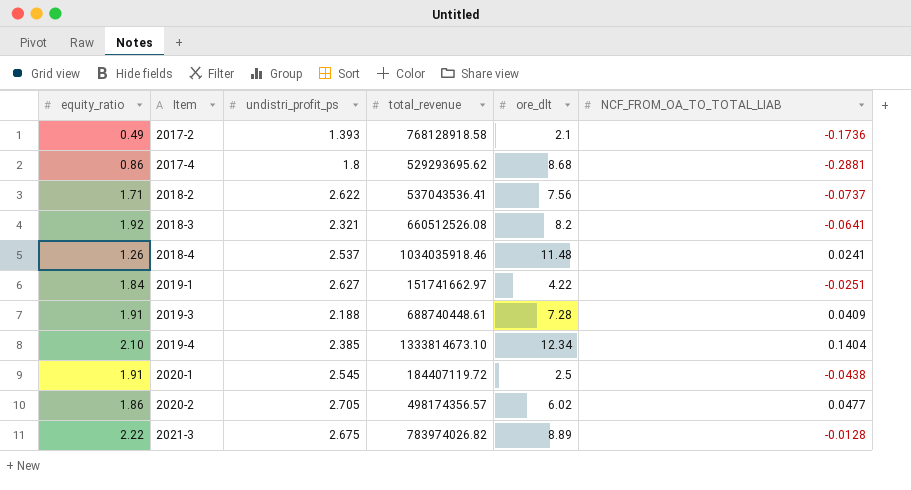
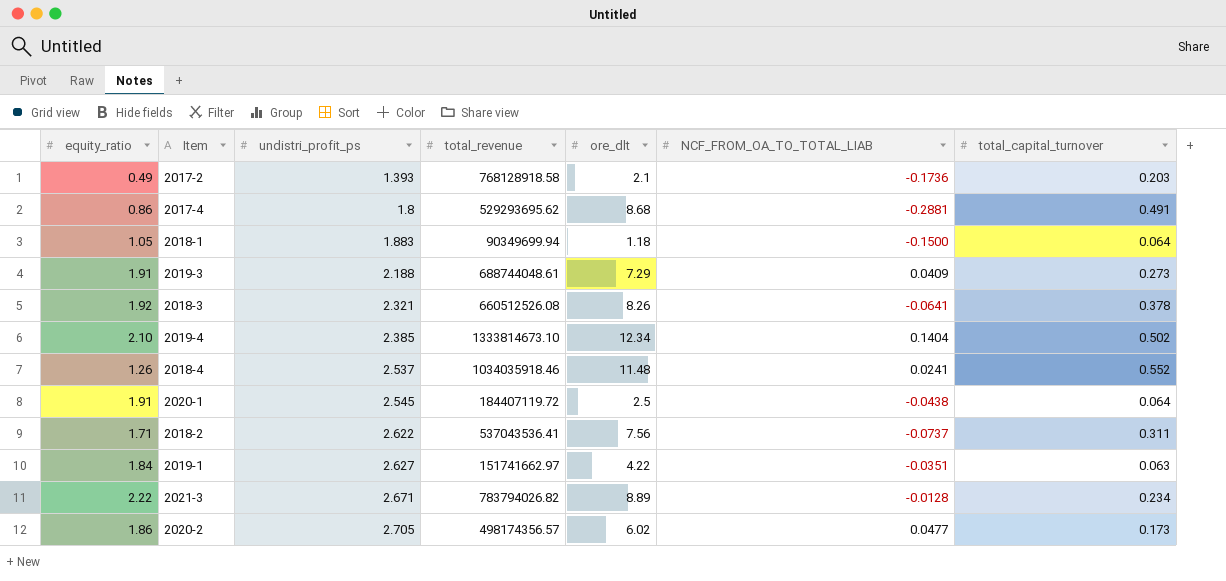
row order: Item ascending -> undistri_profit_ps ascending
column total_capital_turnover | position: none -> 7
row 2018-1: none -> 1.05 | 1.883 | 90349699.94 | 1.18 | -0.1500 | 0.064
2019-3 | total_revenue: 688740448.61 -> 688744048.61
2019-3 | ore_dlt: 7.28 -> 7.29
2018-3 | ore_dlt: 8.2 -> 8.26
2019-1 | NCF_FROM_OA_TO_TOTAL_LIAB: -0.0251 -> -0.0351
2021-3 | undistri_profit_ps: 2.675 -> 2.671
2021-3 | total_revenue: 783974026.82 -> 783794026.82

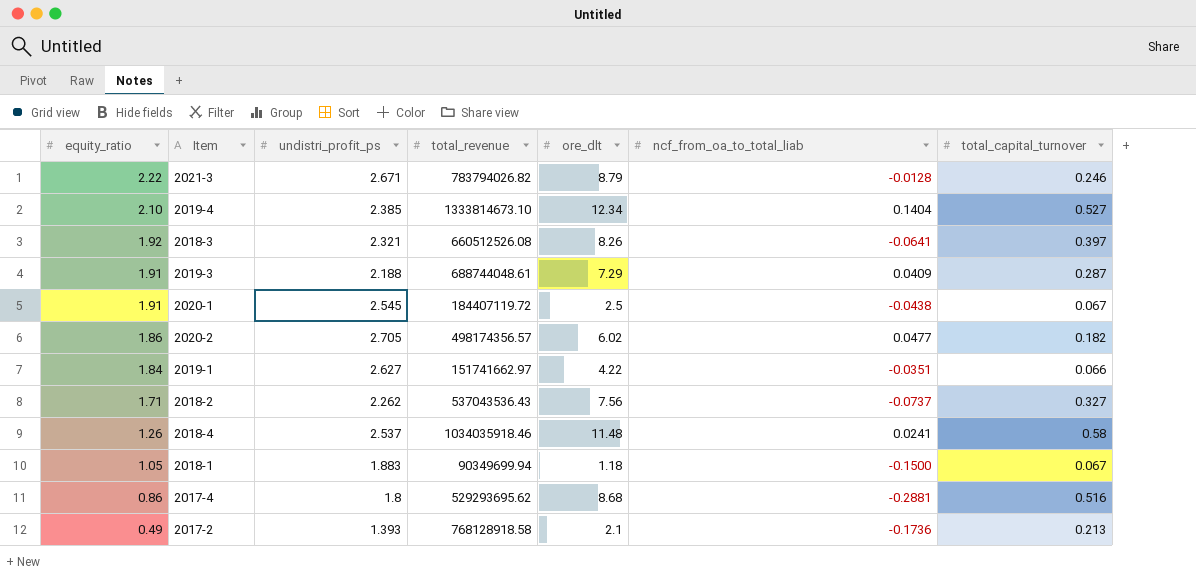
row order: undistri_profit_ps ascending -> equity_ratio descending
column name: NCF_FROM_OA_TO_TOTAL_LIAB -> ncf_from_oa_to_total_liab
2021-3 | ore_dlt: 8.89 -> 8.79
2021-3 | total_capital_turnover: 0.234 -> 0.246
2019-4 | total_capital_turnover: 0.502 -> 0.527
2018-3 | total_capital_turnover: 0.378 -> 0.397
2019-3 | total_capital_turnover: 0.273 -> 0.287
2020-1 | total_capital_turnover: 0.064 -> 0.067
2020-2 | total_capital_turnover: 0.173 -> 0.182
2019-1 | total_capital_turnover: 0.063 -> 0.066
2018-2 | undistri_profit_ps: 2.622 -> 2.262
2018-2 | total_revenue: 537043536.41 -> 537043536.43
2018-2 | total_capital_turnover: 0.311 -> 0.327
2018-4 | total_capital_turnover: 0.552 -> 0.58
2018-1 | total_capital_turnover: 0.064 -> 0.067
2017-4 | total_capital_turnover: 0.491 -> 0.516
2017-2 | total_capital_turnover: 0.203 -> 0.213

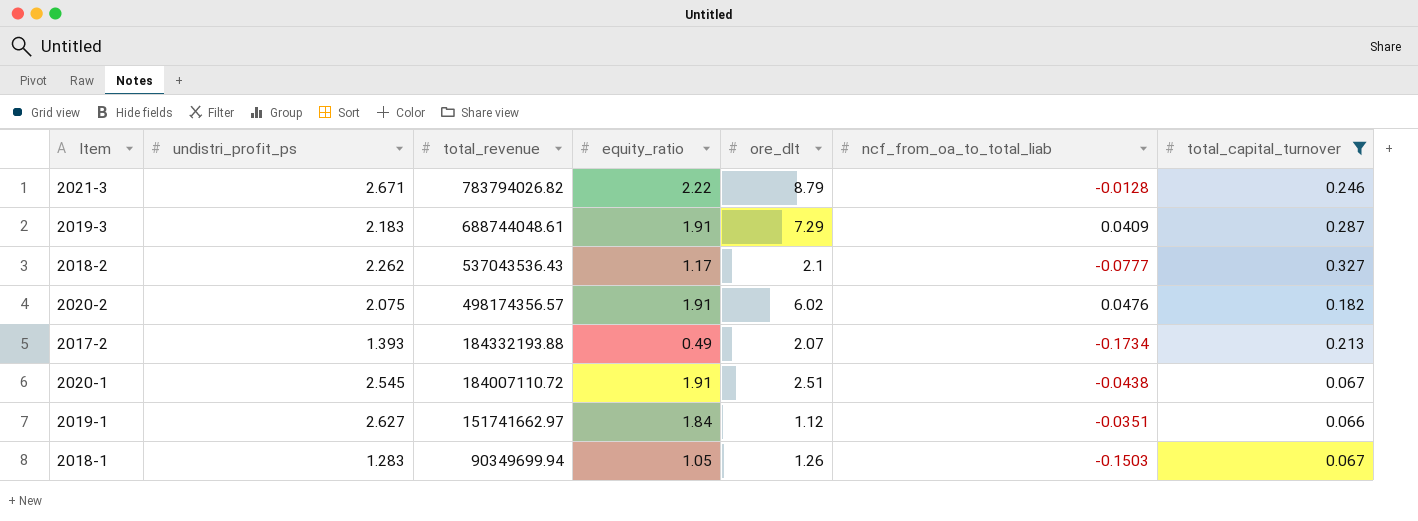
filter: none -> total_capital_turnover <= 0.327
row order: equity_ratio descending -> total_revenue descending
column equity_ratio | position: 1 -> 4
2019-3 | undistri_profit_ps: 2.188 -> 2.183
2018-2 | equity_ratio: 1.71 -> 1.17
2018-2 | ore_dlt: 7.56 -> 2.1
2018-2 | ncf_from_oa_to_total_liab: -0.0737 -> -0.0777
2020-2 | undistri_profit_ps: 2.705 -> 2.075
2020-2 | equity_ratio: 1.86 -> 1.91
2020-2 | ncf_from_oa_to_total_liab: 0.0477 -> 0.0476
2017-2 | total_revenue: 768128918.58 -> 184332193.88
2017-2 | ore_dlt: 2.1 -> 2.07
2017-2 | ncf_from_oa_to_total_liab: -0.1736 -> -0.1734
2020-1 | total_revenue: 184407119.72 -> 184007110.72
2020-1 | ore_dlt: 2.5 -> 2.51
2019-1 | ore_dlt: 4.22 -> 1.12
2018-1 | undistri_profit_ps: 1.883 -> 1.283
2018-1 | ore_dlt: 1.18 -> 1.26
2018-1 | ncf_from_oa_to_total_liab: -0.1500 -> -0.1503

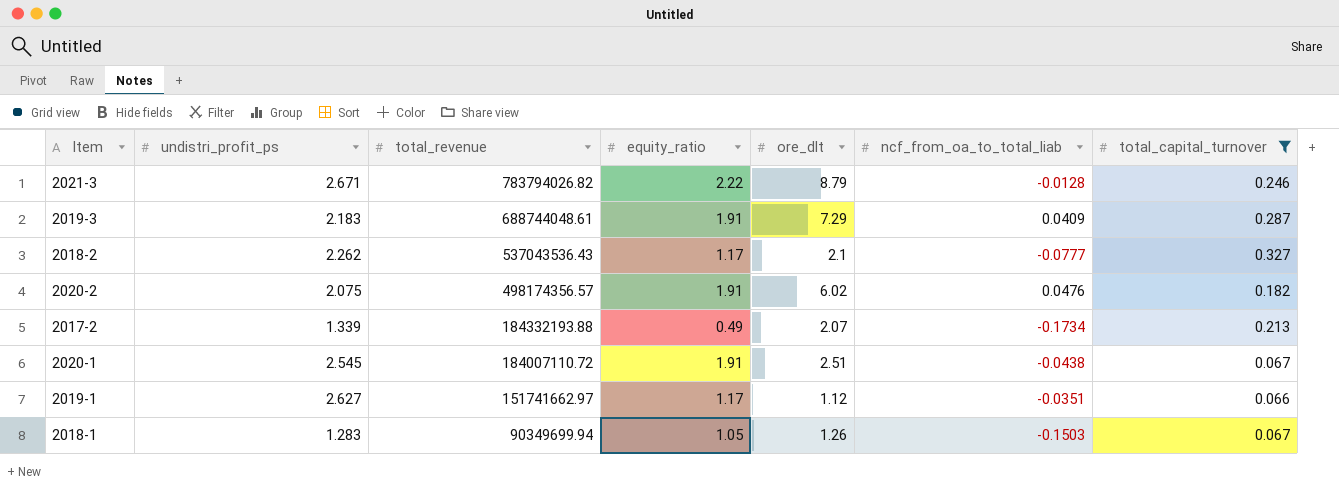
2017-2 | undistri_profit_ps: 1.393 -> 1.339
2019-1 | equity_ratio: 1.84 -> 1.17

